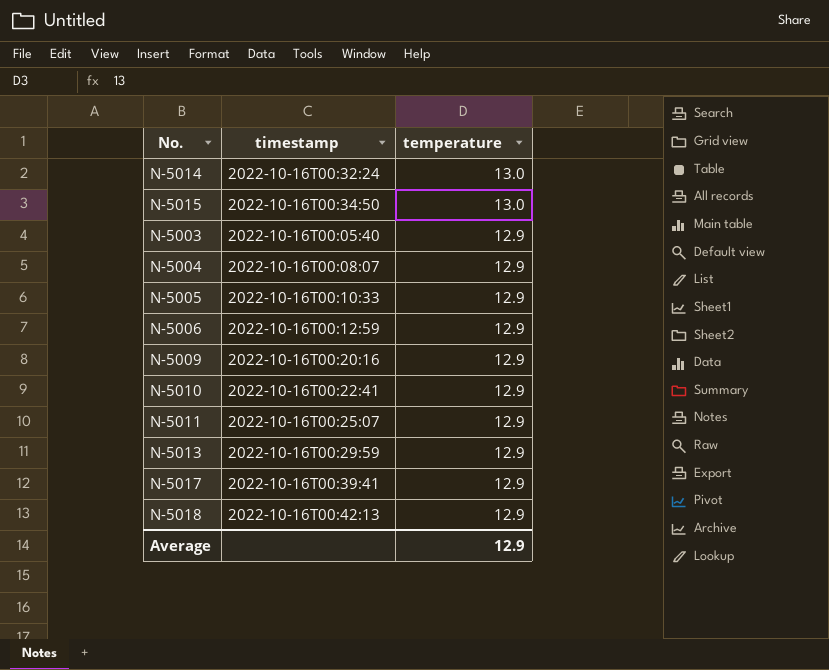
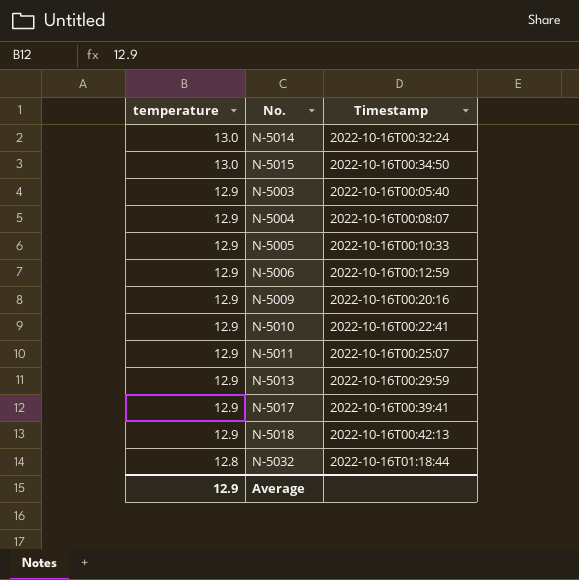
column temperature | position: 3 -> 1
column name: timestamp -> Timestamp
row N-5032: none -> 12.8 | 2022-10-16T01:18:44

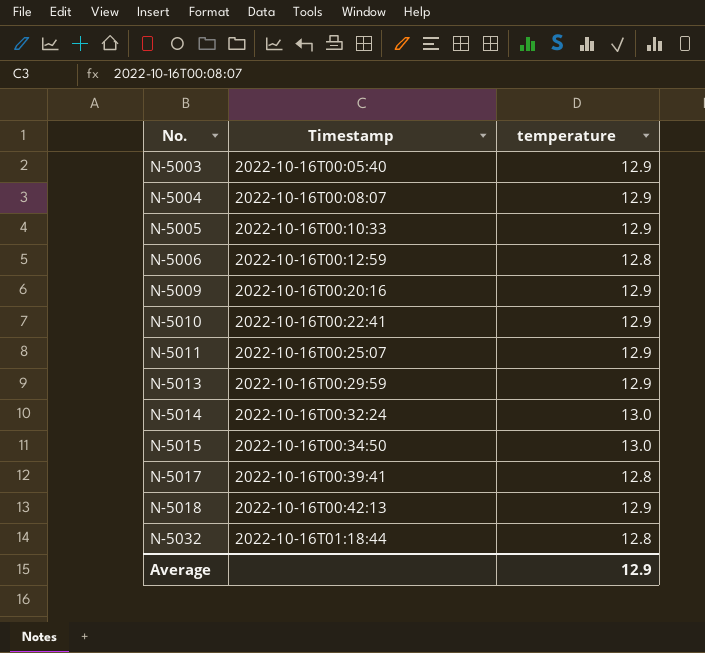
row order: temperature descending -> No. ascending
column temperature | position: 1 -> 3
N-5006 | temperature: 12.9 -> 12.8
N-5017 | temperature: 12.9 -> 12.8

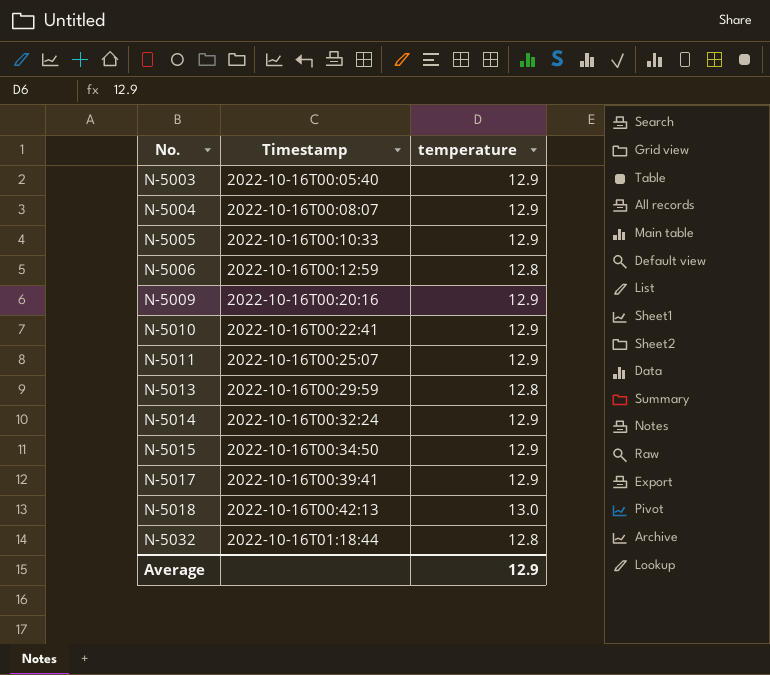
N-5013 | temperature: 12.9 -> 12.8
N-5014 | temperature: 13.0 -> 12.9
N-5015 | temperature: 13.0 -> 12.9
N-5017 | temperature: 12.8 -> 12.9
N-5018 | temperature: 12.9 -> 13.0

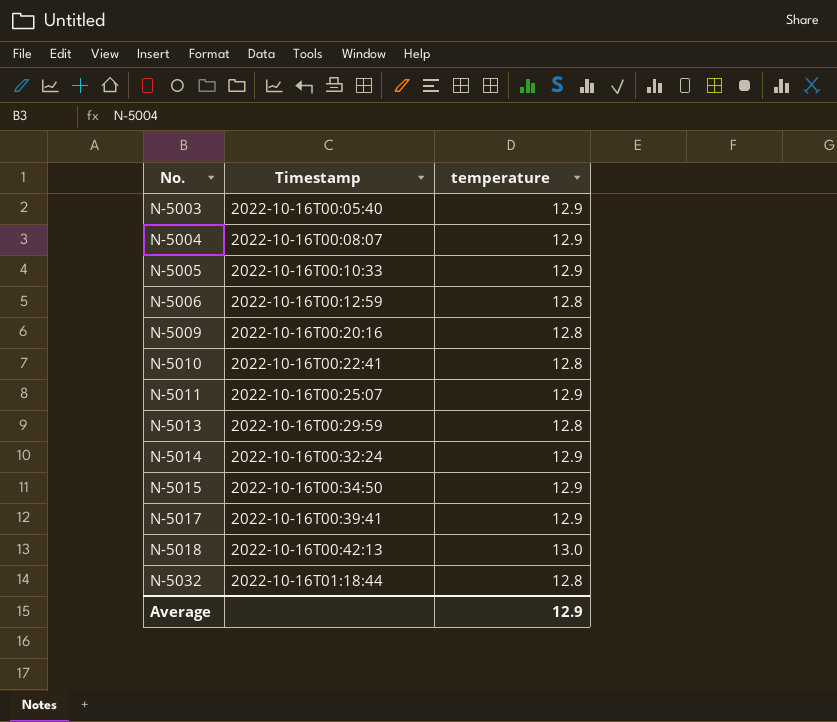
N-5009 | temperature: 12.9 -> 12.8
N-5010 | temperature: 12.9 -> 12.8

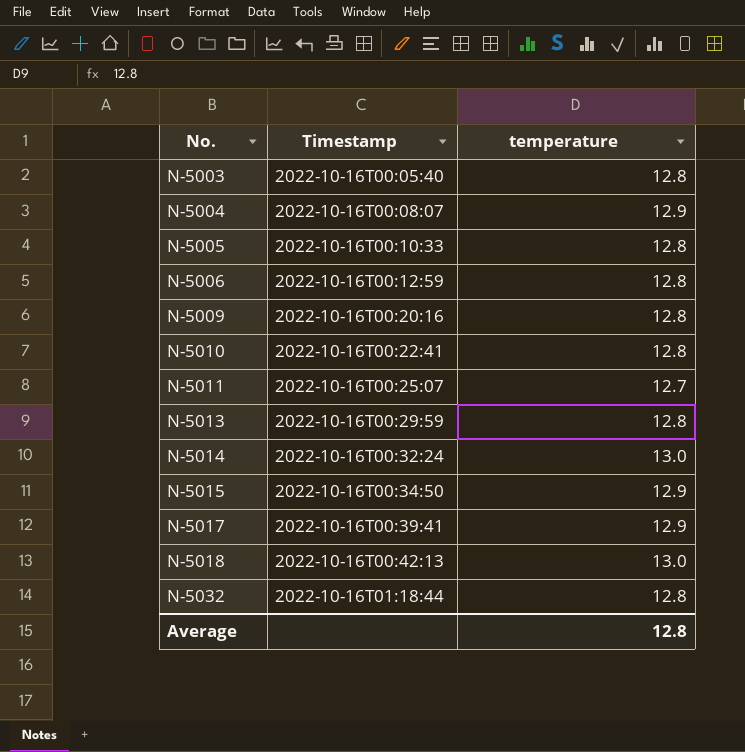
N-5003 | temperature: 12.9 -> 12.8
N-5005 | temperature: 12.9 -> 12.8
N-5011 | temperature: 12.9 -> 12.7
N-5014 | temperature: 12.9 -> 13.0
Average | temperature: 12.9 -> 12.8

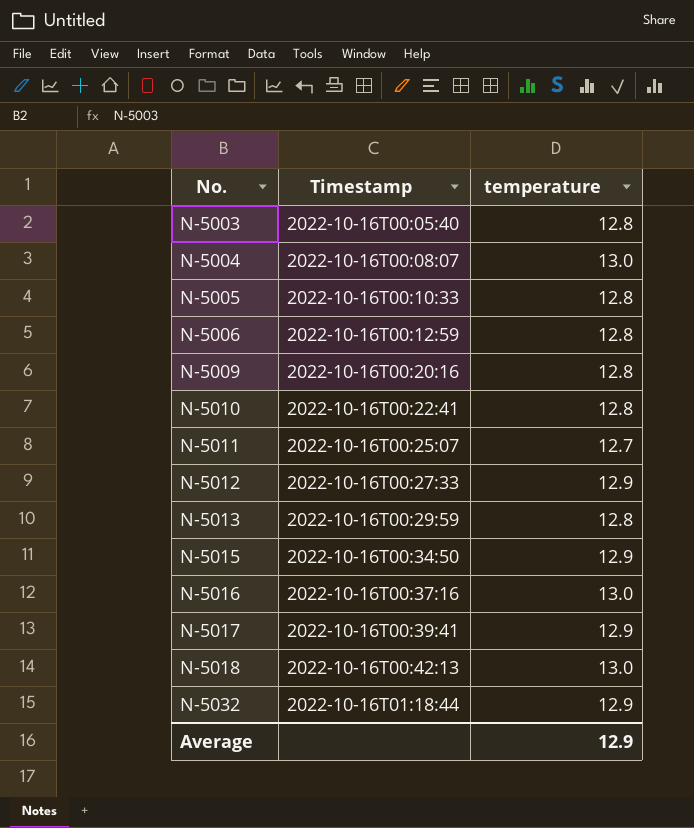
row N-5014: 2022-10-16T00:32:24 | 13.0 -> none
N-5004 | temperature: 12.9 -> 13.0
row N-5012: none -> 2022-10-16T00:27:33 | 12.9
row N-5016: none -> 2022-10-16T00:37:16 | 13.0
N-5032 | temperature: 12.8 -> 12.9
Average | temperature: 12.8 -> 12.9

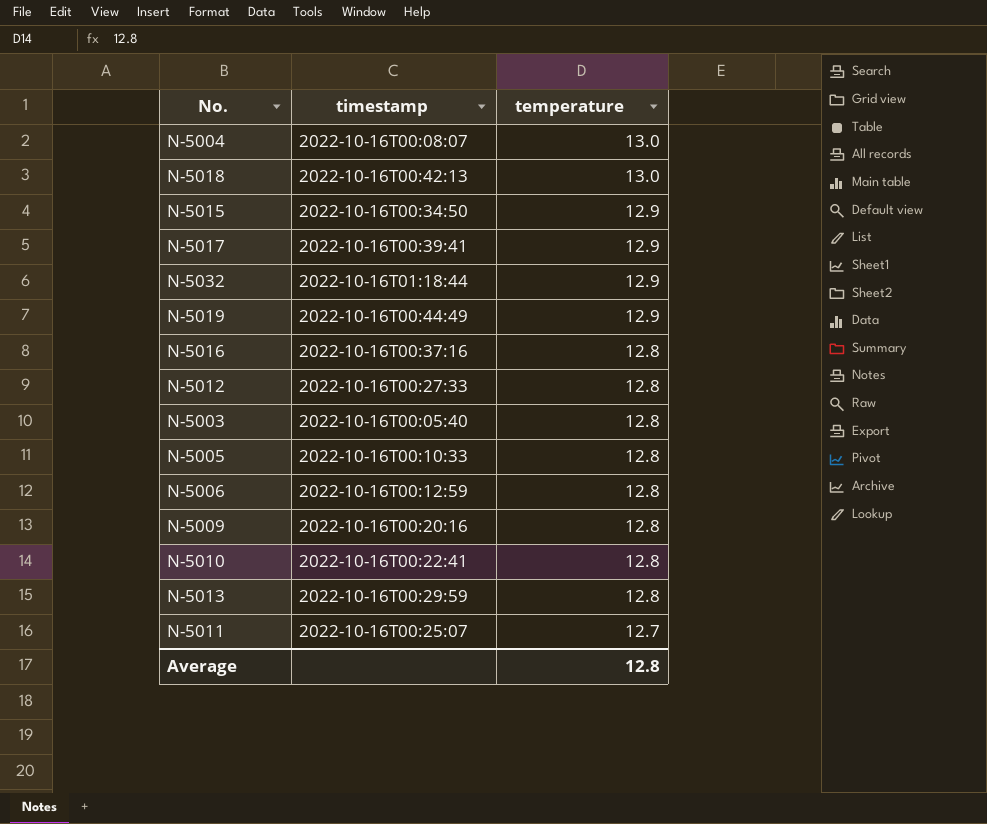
row order: No. ascending -> temperature descending
column name: Timestamp -> timestamp
row N-5019: none -> 2022-10-16T00:44:49 | 12.9
N-5016 | temperature: 13.0 -> 12.8
N-5012 | temperature: 12.9 -> 12.8
Average | temperature: 12.9 -> 12.8

